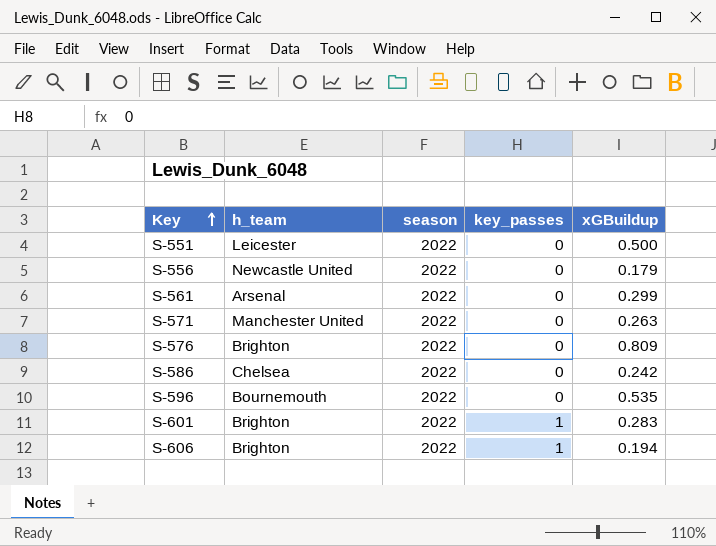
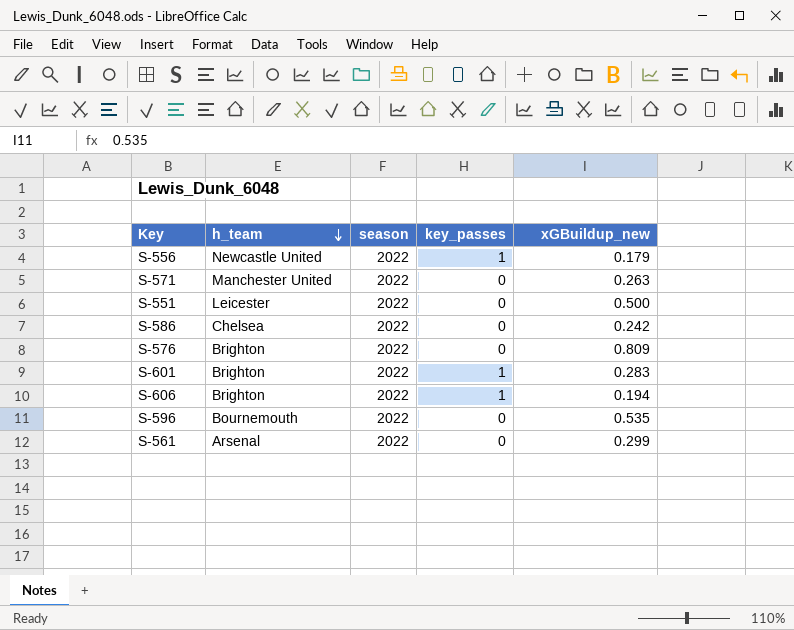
row order: Key ascending -> h_team descending
column name: xGBuildup -> xGBuildup_new
S-556 | key_passes: 0 -> 1

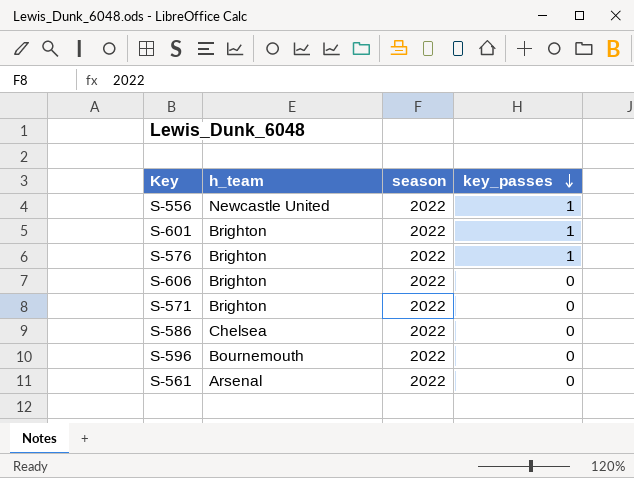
row order: h_team descending -> key_passes descending
column xGBuildup_new | position: 5 -> none
row S-551: Leicester | 2022 | 0 | 0.500 -> none
S-576 | key_passes: 0 -> 1
S-606 | key_passes: 1 -> 0
S-571 | h_team: Manchester United -> Brighton

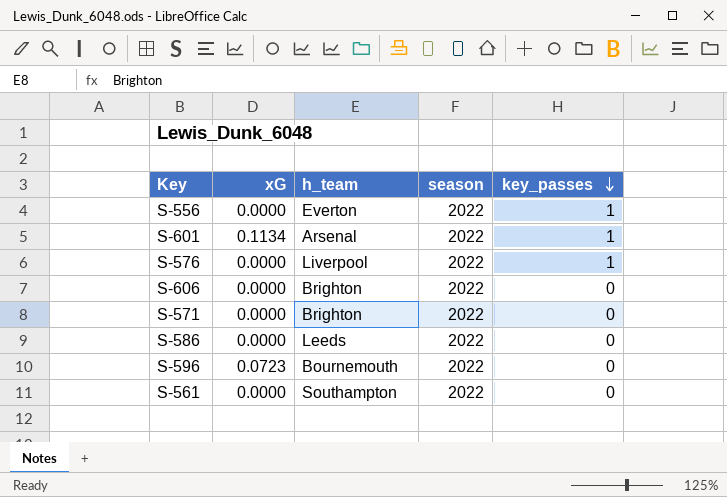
column xG | position: none -> 2
S-556 | h_team: Newcastle United -> Everton
S-601 | h_team: Brighton -> Arsenal
S-576 | h_team: Brighton -> Liverpool
S-586 | h_team: Chelsea -> Leeds
S-561 | h_team: Arsenal -> Southampton

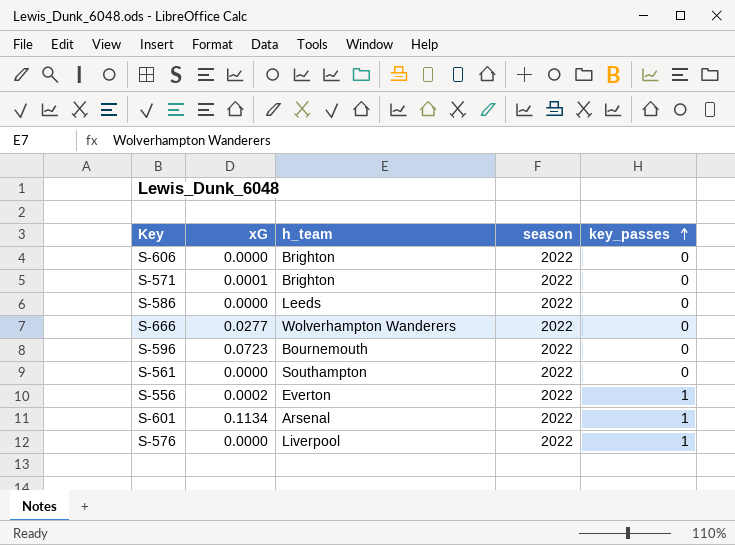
row order: key_passes descending -> key_passes ascending
S-571 | xG: 0.0000 -> 0.0001
row S-666: none -> 0.0277 | Wolverhampton Wanderers | 2022 | 0
S-556 | xG: 0.0000 -> 0.0002

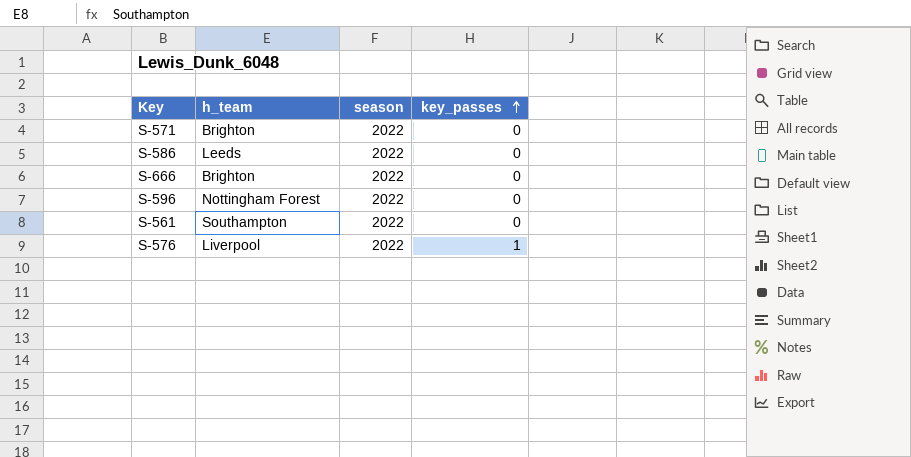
column xG | position: 2 -> none
row S-606: 0.0000 | Brighton | 2022 | 0 -> none
row S-556: 0.0002 | Everton | 2022 | 1 -> none
row S-601: 0.1134 | Arsenal | 2022 | 1 -> none
S-666 | h_team: Wolverhampton Wanderers -> Brighton
S-596 | h_team: Bournemouth -> Nottingham Forest

